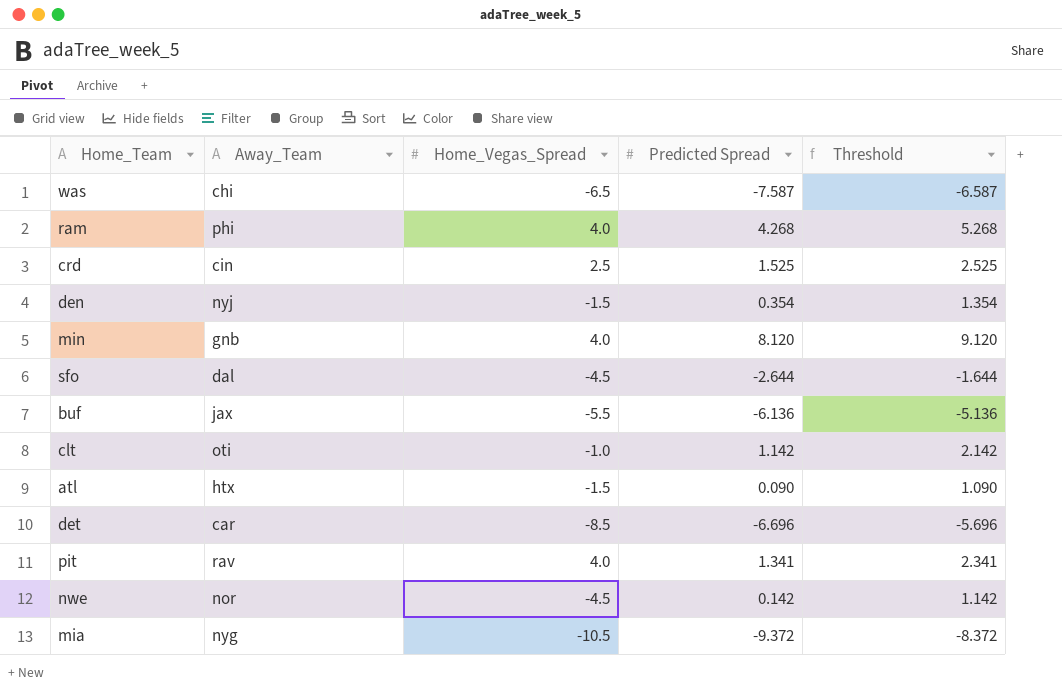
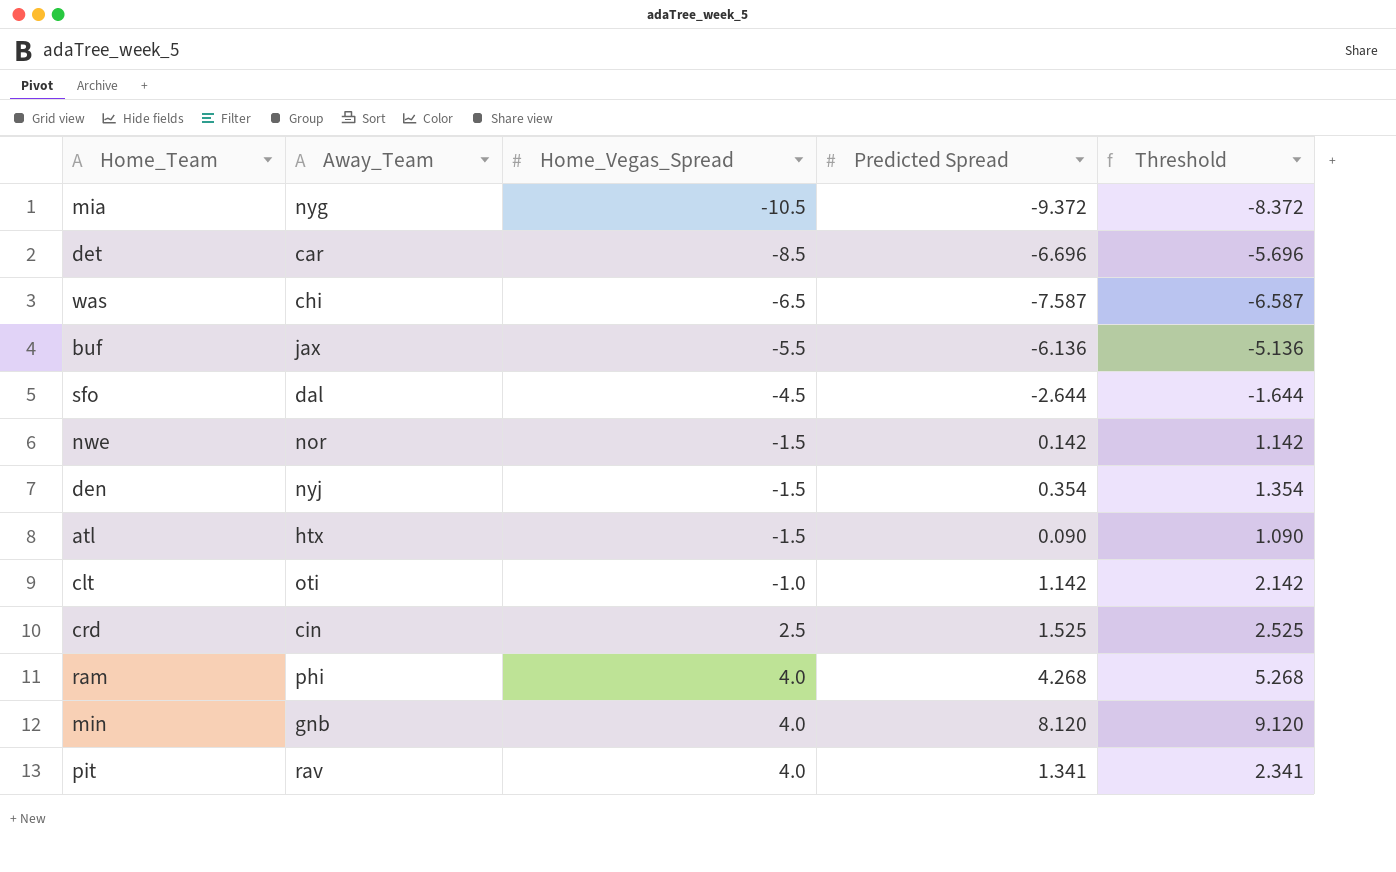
row order: none -> Home_Vegas_Spread ascending
nwe | Home_Vegas_Spread: -4.5 -> -1.5

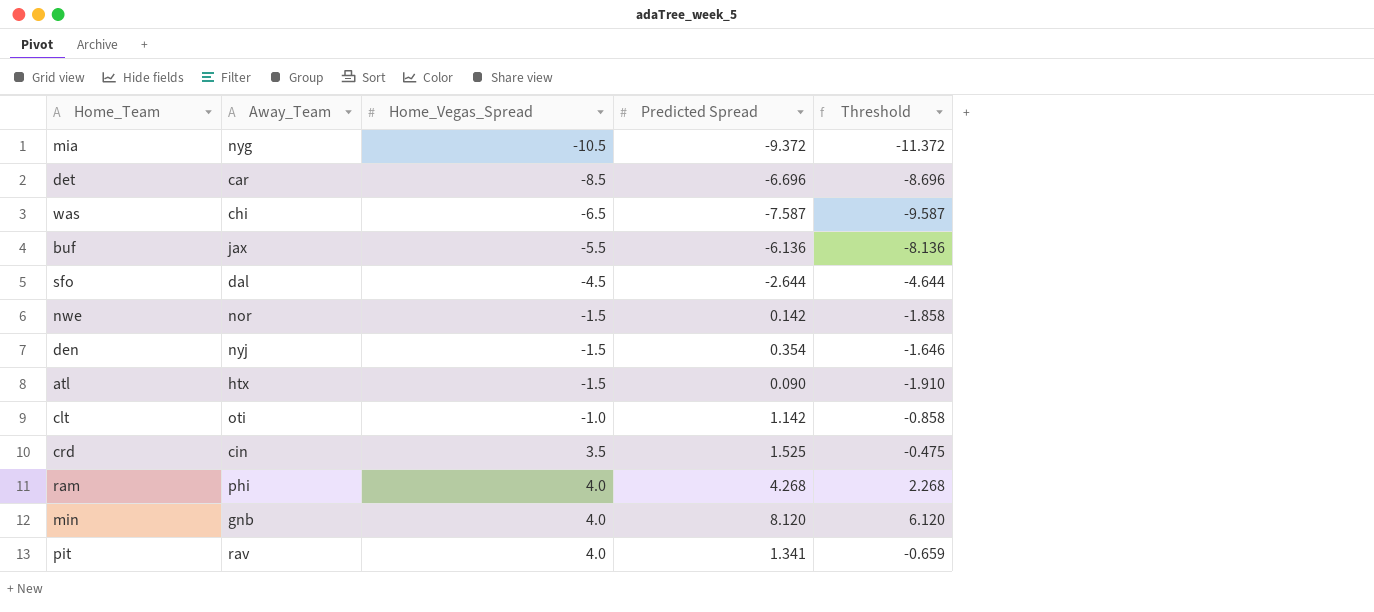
column Threshold | formula: [Predicted Spread] + 1 -> [Predicted Spread] - 2
crd | Home_Vegas_Spread: 2.5 -> 3.5

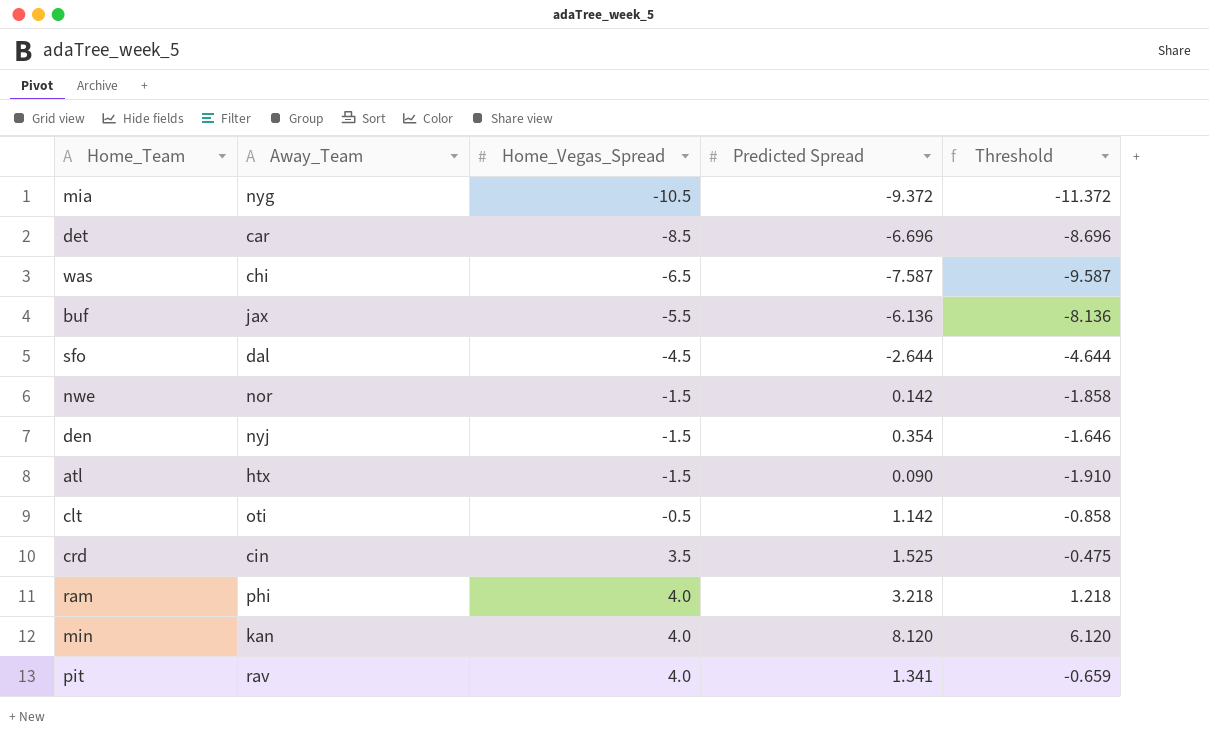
clt | Home_Vegas_Spread: -1.0 -> -0.5
ram | Predicted Spread: 4.268 -> 3.218
ram | Threshold: 2.268 -> 1.218
min | Away_Team: gnb -> kan

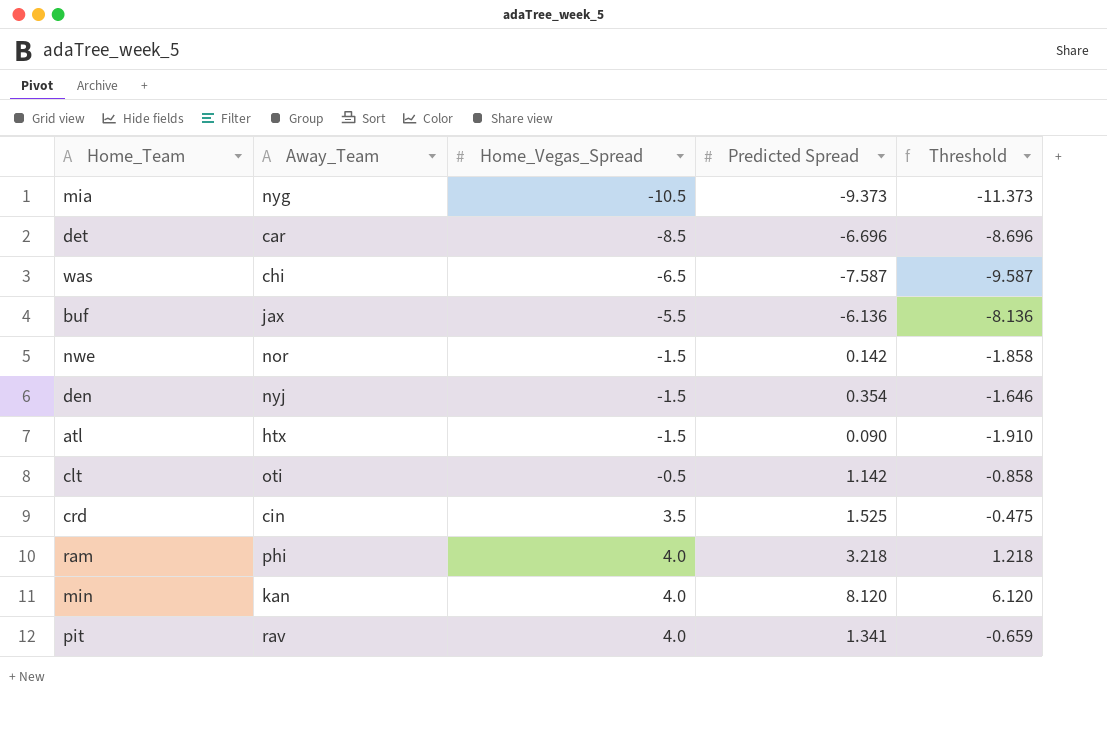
row sfo: dal | -4.5 | -2.644 | -4.644 -> none
mia | Predicted Spread: -9.372 -> -9.373
mia | Threshold: -11.372 -> -11.373

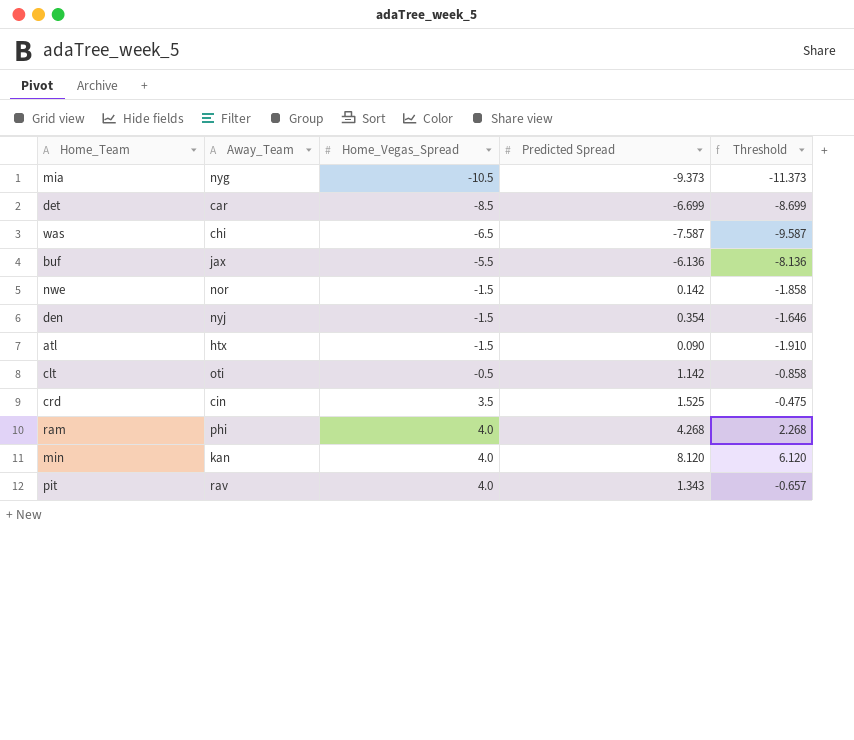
det | Predicted Spread: -6.696 -> -6.699
det | Threshold: -8.696 -> -8.699
ram | Predicted Spread: 3.218 -> 4.268
ram | Threshold: 1.218 -> 2.268
pit | Predicted Spread: 1.341 -> 1.343
pit | Threshold: -0.659 -> -0.657

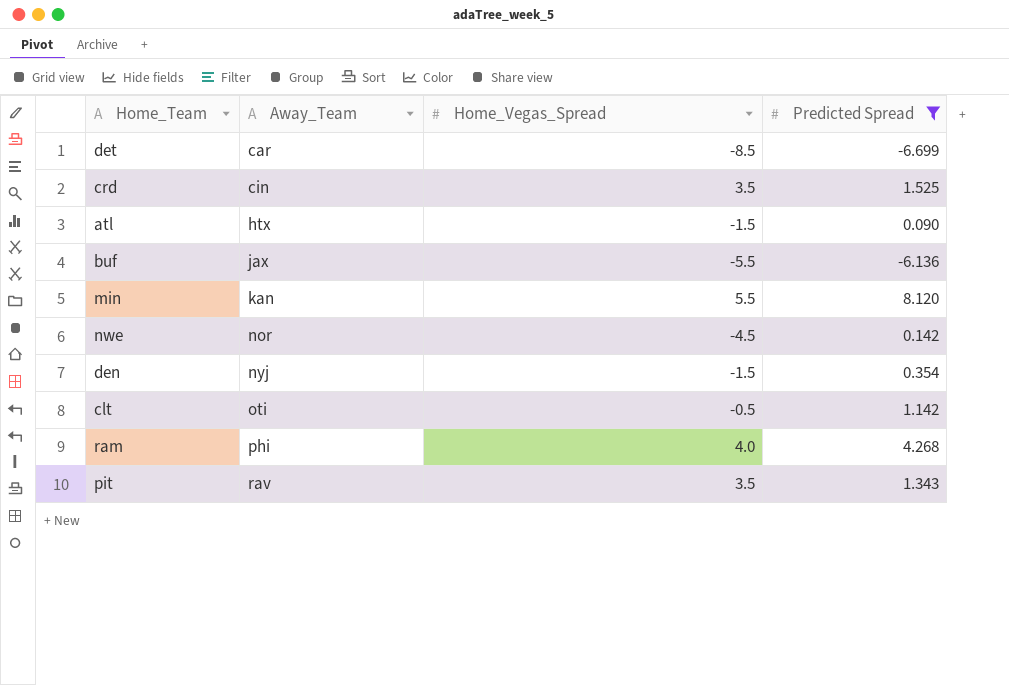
filter: none -> Predicted Spread >= -6.699
row order: Home_Vegas_Spread ascending -> Away_Team ascending
column Threshold | formula: [Predicted Spread] - 2 -> none
min | Home_Vegas_Spread: 4.0 -> 5.5
nwe | Home_Vegas_Spread: -1.5 -> -4.5
pit | Home_Vegas_Spread: 4.0 -> 3.5

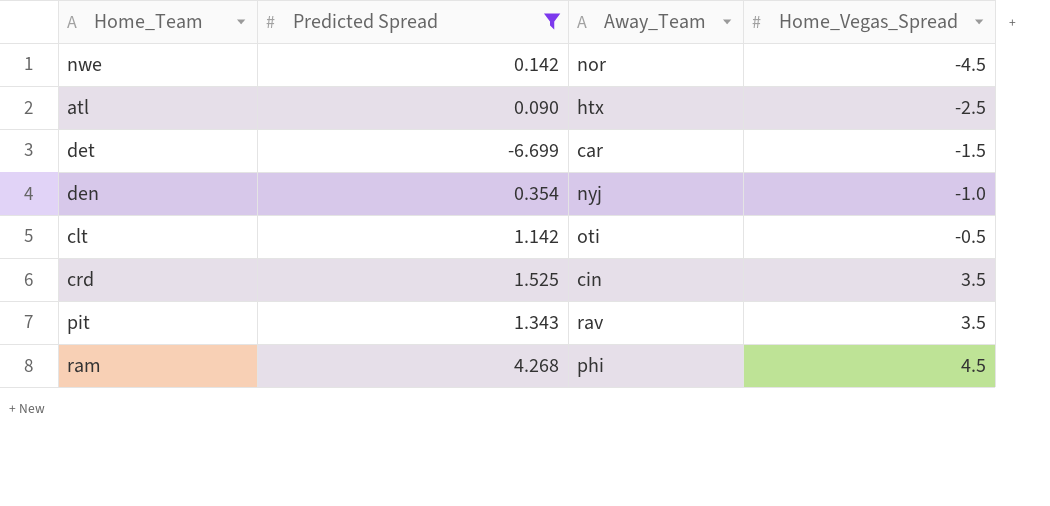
row order: Away_Team ascending -> Home_Vegas_Spread ascending
column Predicted Spread | position: 4 -> 2
row buf: jax | -5.5 | -6.136 -> none
row min: kan | 5.5 | 8.120 -> none
atl | Home_Vegas_Spread: -1.5 -> -2.5
det | Home_Vegas_Spread: -8.5 -> -1.5
den | Home_Vegas_Spread: -1.5 -> -1.0
ram | Home_Vegas_Spread: 4.0 -> 4.5

